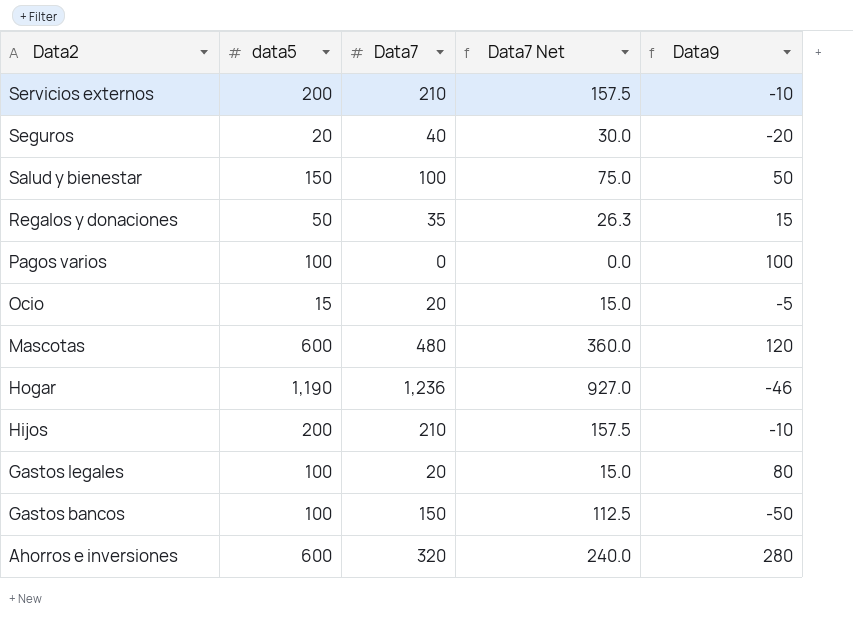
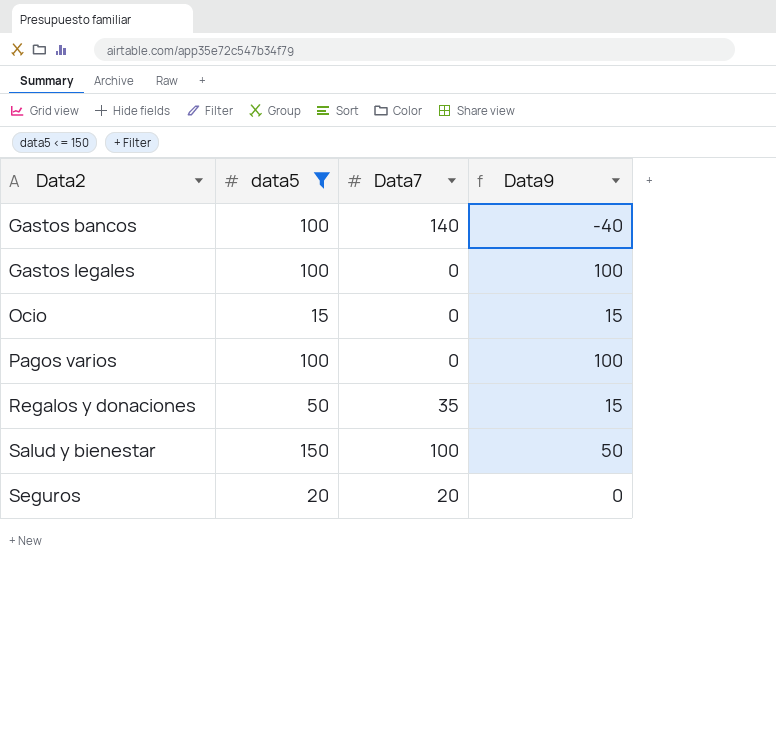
filter: none -> data5 <= 150
row order: Data2 descending -> Data2 ascending
column Data7 Net | formula: [Data7] * 0.75 -> none
Gastos bancos | Data7: 150 -> 140
Gastos bancos | Data9: -50 -> -40
Gastos legales | Data7: 20 -> 0
Gastos legales | Data9: 80 -> 100
Ocio | Data7: 20 -> 0
Ocio | Data9: -5 -> 15
Seguros | Data7: 40 -> 20
Seguros | Data9: -20 -> 0

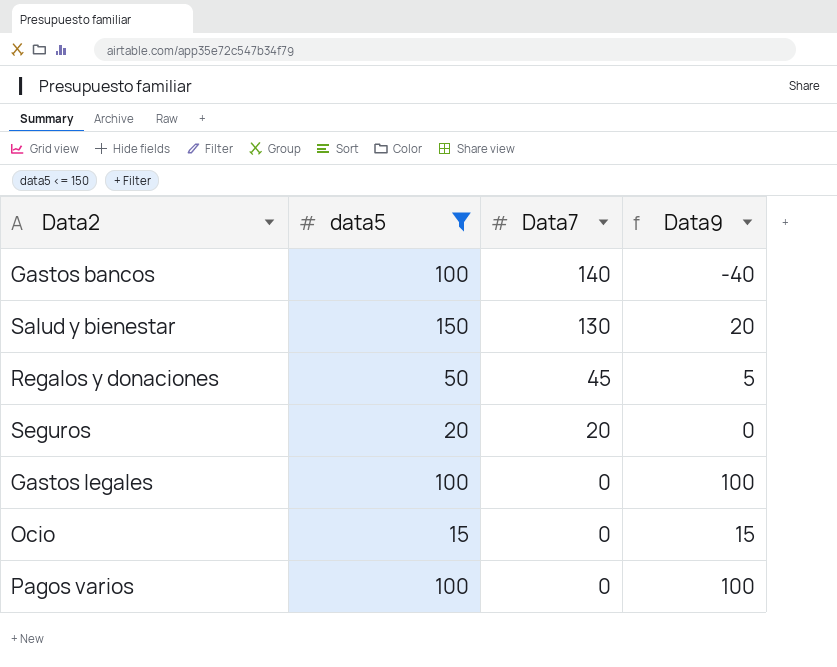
row order: Data2 ascending -> Data7 descending
Salud y bienestar | Data7: 100 -> 130
Salud y bienestar | Data9: 50 -> 20
Regalos y donaciones | Data7: 35 -> 45
Regalos y donaciones | Data9: 15 -> 5

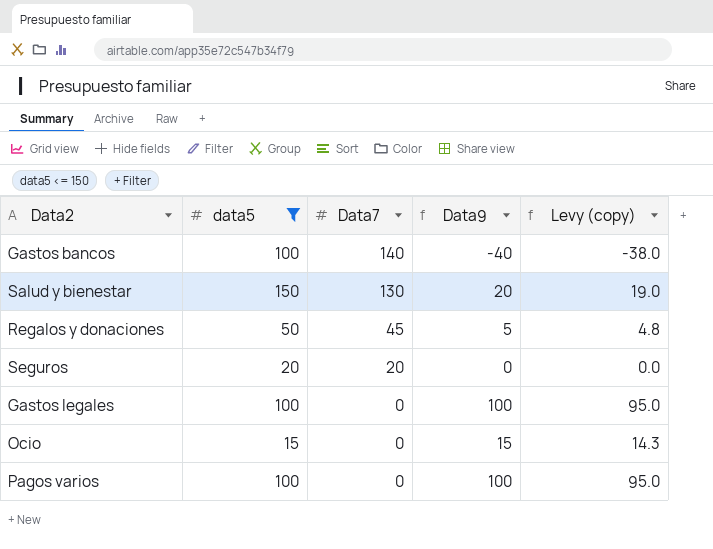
column Levy (copy) | formula: none -> [Data9] * 0.95

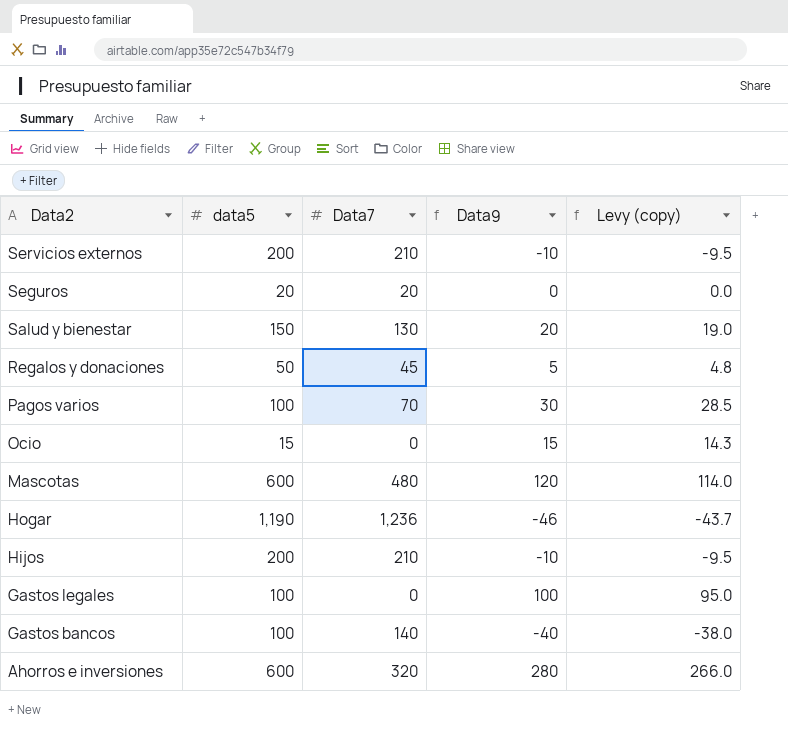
filter: data5 <= 150 -> none
row order: Data7 descending -> Data2 descending
Pagos varios | Data7: 0 -> 70
Pagos varios | Data9: 100 -> 30
Pagos varios | Levy (copy): 95.0 -> 28.5

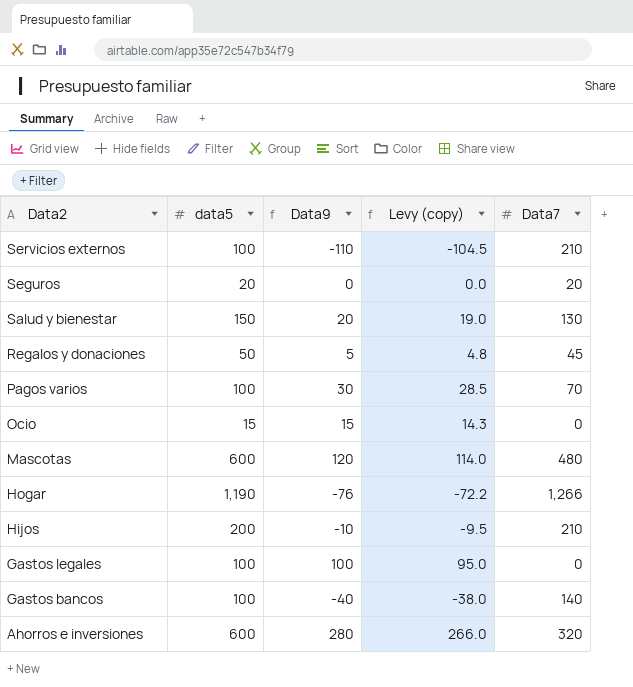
column Data7 | position: 3 -> 5
Servicios externos | data5: 200 -> 100
Servicios externos | Data9: -10 -> -110
Servicios externos | Levy (copy): -9.5 -> -104.5
Hogar | Data9: -46 -> -76
Hogar | Levy (copy): -43.7 -> -72.2
Hogar | Data7: 1,236 -> 1,266

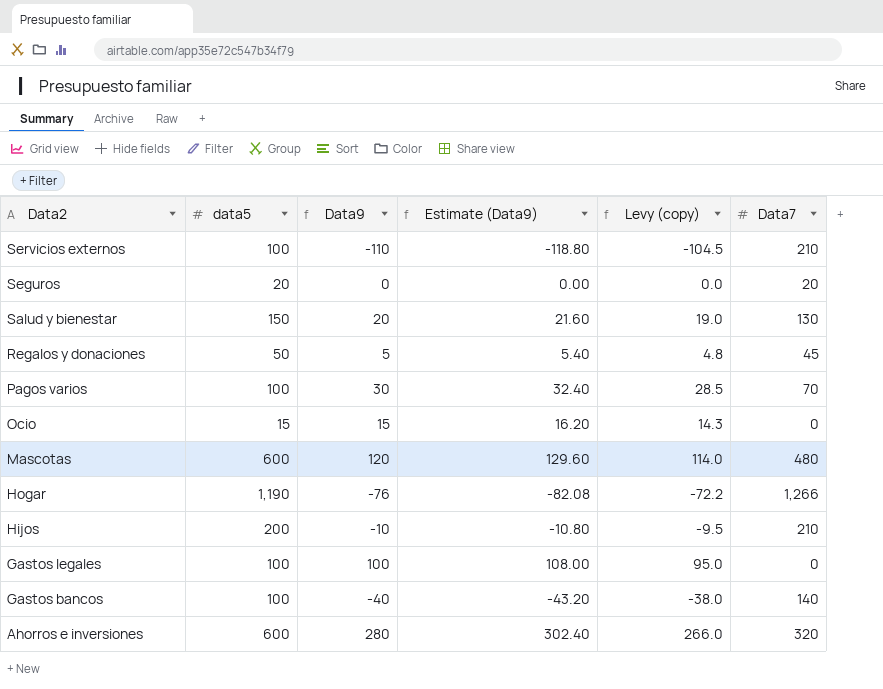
column Estimate (Data9) | formula: none -> [Data9] * 1.08

